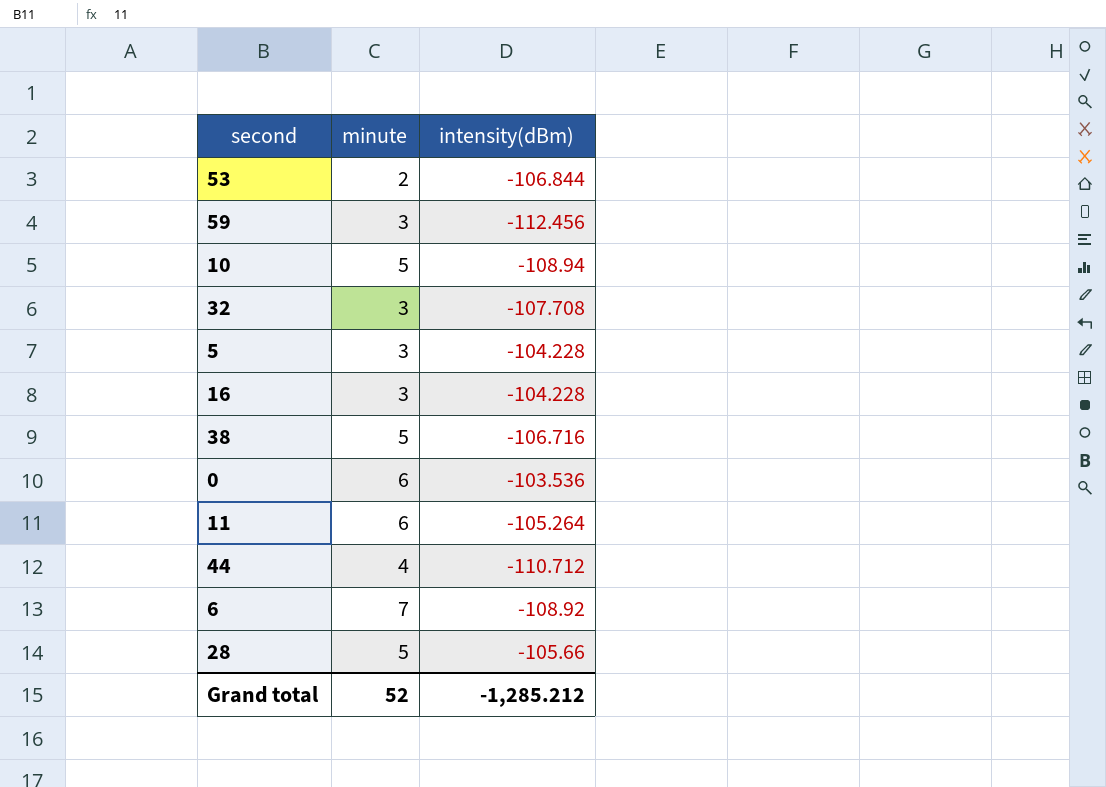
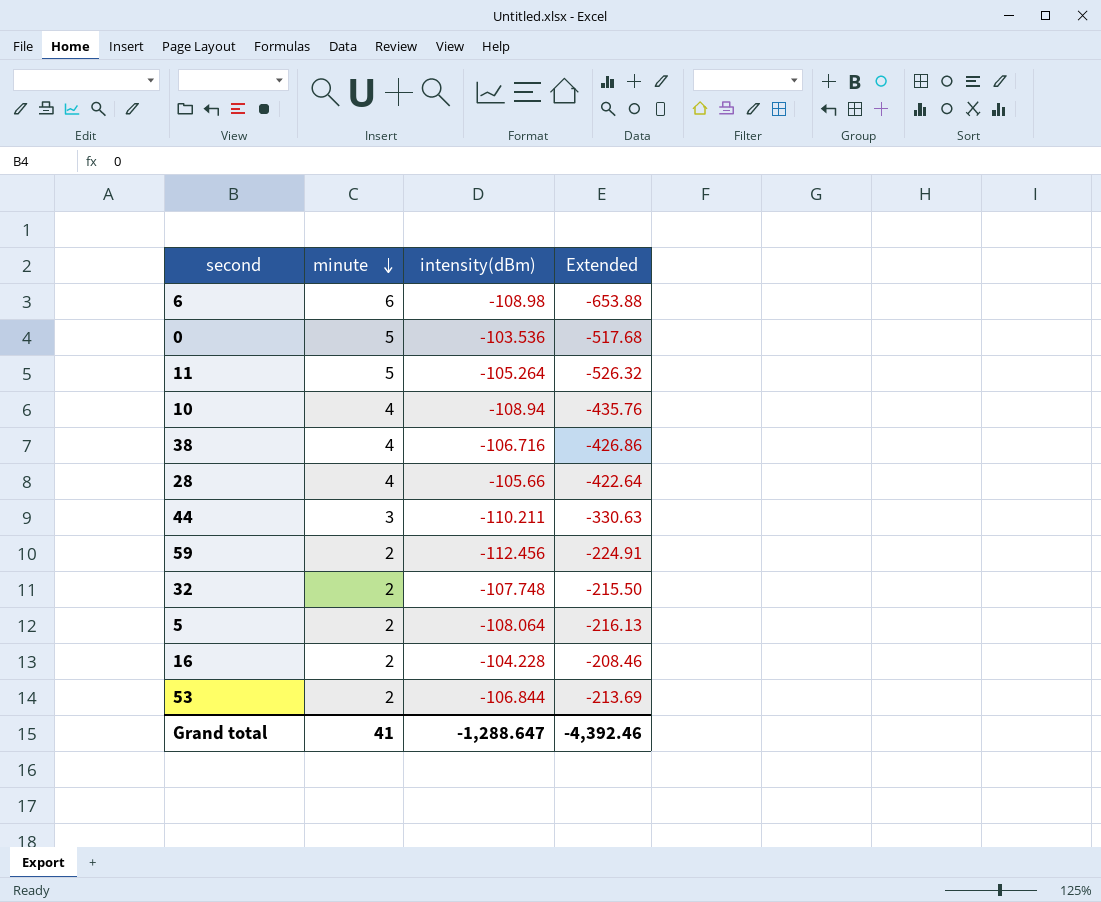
row order: none -> minute descending
column Extended | formula: none -> [minute] * [intensity(dBm)]
6 | minute: 7 -> 6
6 | intensity(dBm): -108.92 -> -108.98
0 | minute: 6 -> 5
11 | minute: 6 -> 5
10 | minute: 5 -> 4
38 | minute: 5 -> 4
28 | minute: 5 -> 4
44 | minute: 4 -> 3
44 | intensity(dBm): -110.712 -> -110.211
59 | minute: 3 -> 2
32 | minute: 3 -> 2
32 | intensity(dBm): -107.708 -> -107.748
5 | minute: 3 -> 2
5 | intensity(dBm): -104.228 -> -108.064
16 | minute: 3 -> 2
Grand total | minute: 52 -> 41
Grand total | intensity(dBm): -1,285.212 -> -1,288.647

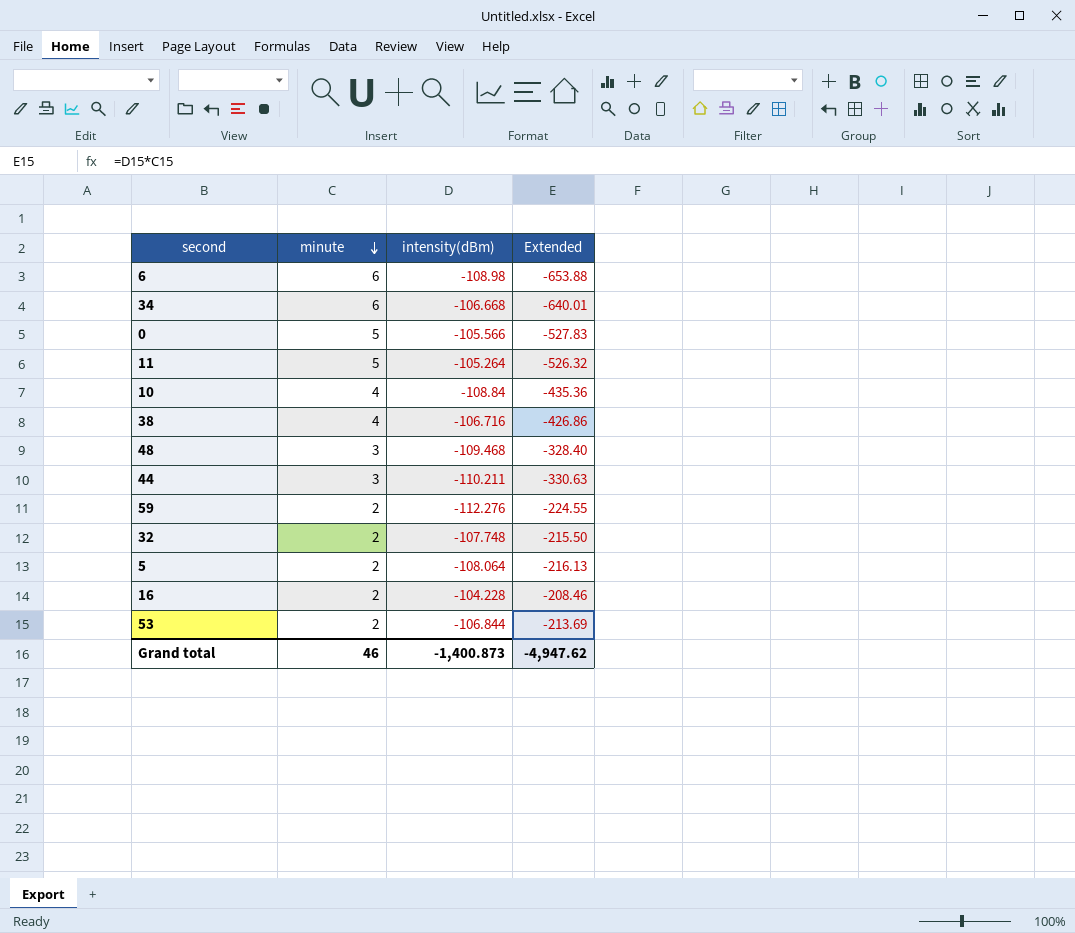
row 28: 4 | -105.66 | -422.64 -> none
row 34: none -> 6 | -106.668 | -640.01
0 | intensity(dBm): -103.536 -> -105.566
0 | Extended: -517.68 -> -527.83
10 | intensity(dBm): -108.94 -> -108.84
10 | Extended: -435.76 -> -435.36
row 48: none -> 3 | -109.468 | -328.40
59 | intensity(dBm): -112.456 -> -112.276
59 | Extended: -224.91 -> -224.55
Grand total | minute: 41 -> 46
Grand total | intensity(dBm): -1,288.647 -> -1,400.873
Grand total | Extended: -4,392.46 -> -4,947.62

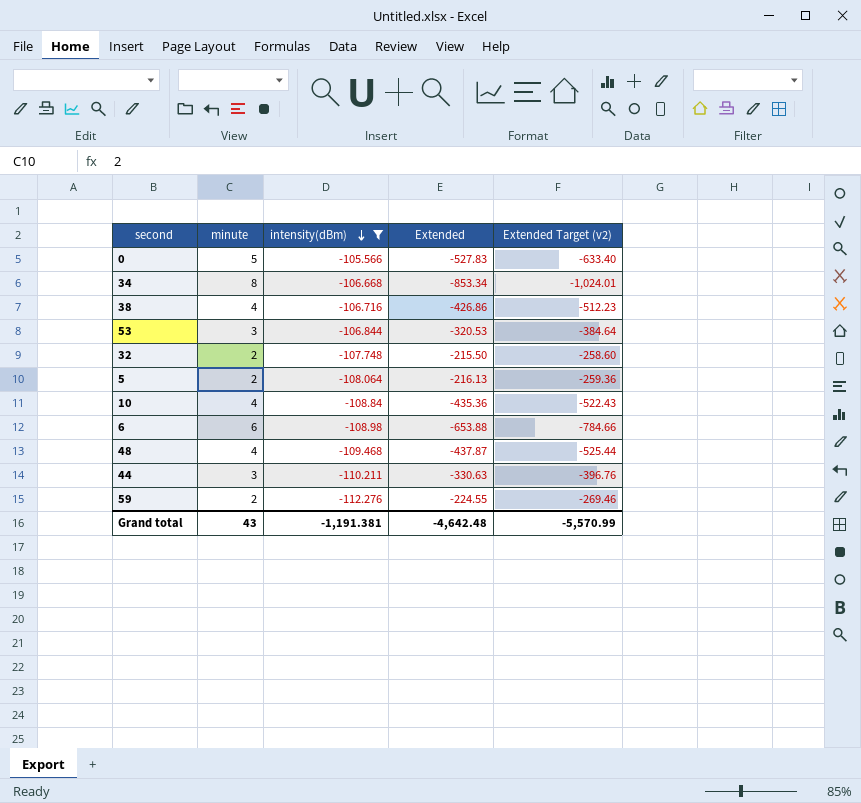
filter: none -> intensity(dBm) <= -105.566
row order: minute descending -> intensity(dBm) descending
column Extended Target (v2) | formula: none -> [Extended] * 1.2
34 | minute: 6 -> 8
34 | Extended: -640.01 -> -853.34
53 | minute: 2 -> 3
53 | Extended: -213.69 -> -320.53
48 | minute: 3 -> 4
48 | Extended: -328.40 -> -437.87
Grand total | minute: 46 -> 43
Grand total | intensity(dBm): -1,400.873 -> -1,191.381
Grand total | Extended: -4,947.62 -> -4,642.48

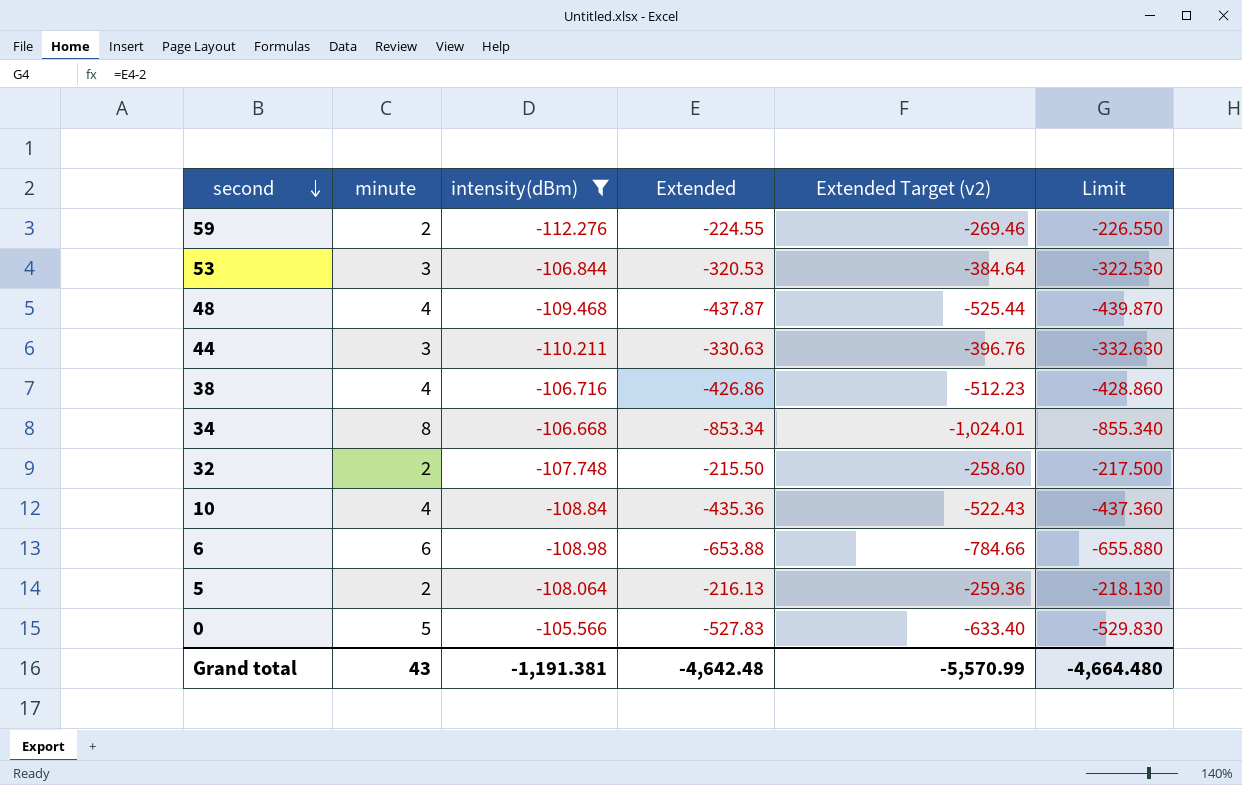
row order: intensity(dBm) descending -> second descending
column Limit | formula: none -> [Extended] - 2

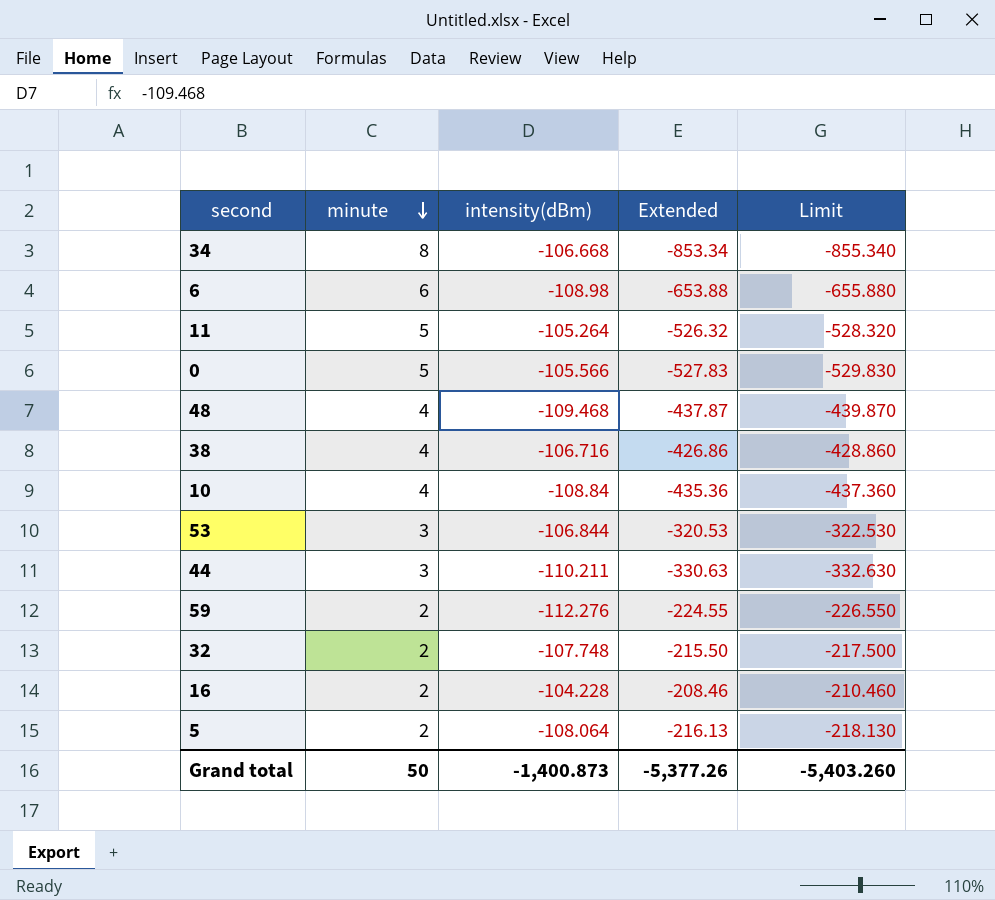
filter: intensity(dBm) <= -105.566 -> none
row order: second descending -> minute descending
column Extended Target (v2) | formula: [Extended] * 1.2 -> none
Grand total | minute: 43 -> 50
Grand total | intensity(dBm): -1,191.381 -> -1,400.873
Grand total | Extended: -4,642.48 -> -5,377.26
Grand total | Limit: -4,664.480 -> -5,403.260

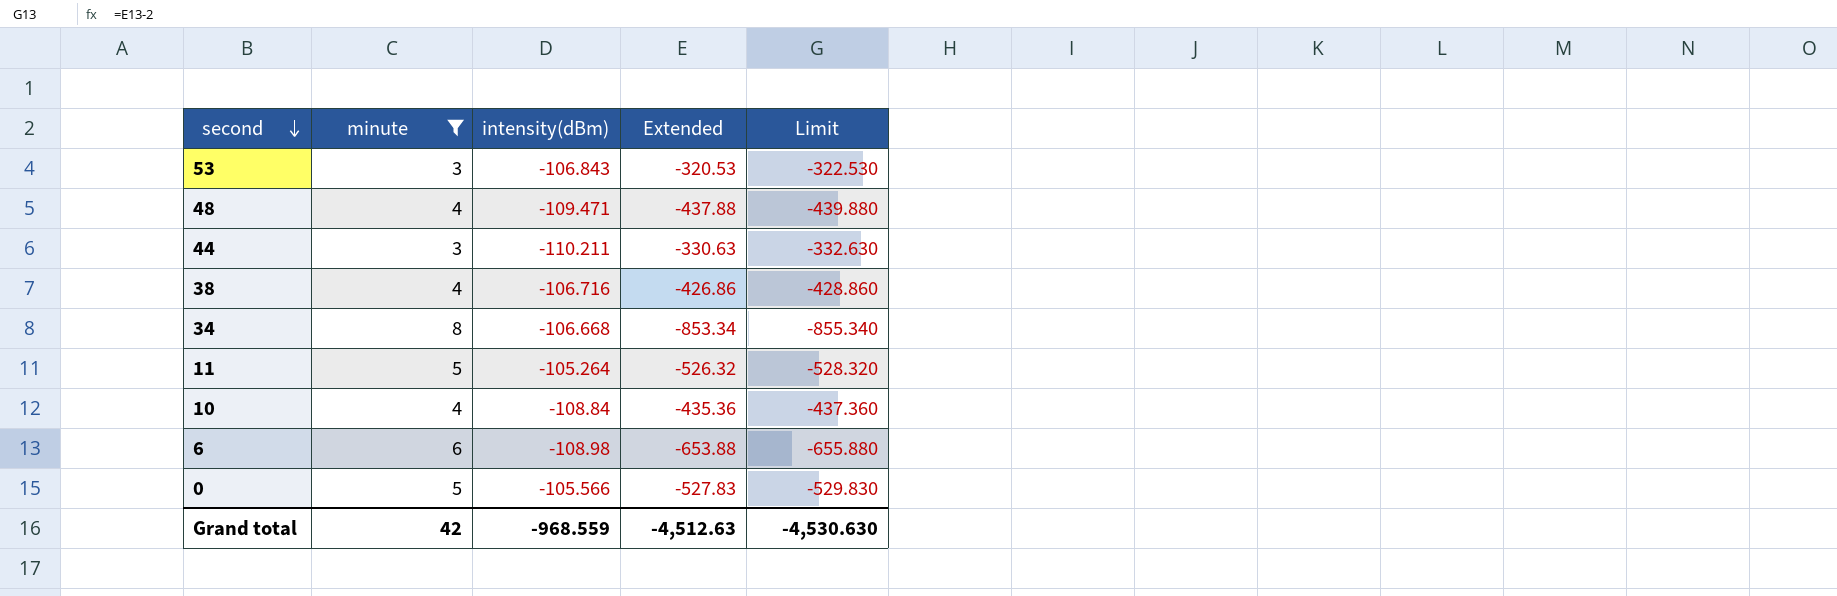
filter: none -> minute != 2
row order: minute descending -> second descending
53 | intensity(dBm): -106.844 -> -106.843
48 | intensity(dBm): -109.468 -> -109.471
48 | Extended: -437.87 -> -437.88
48 | Limit: -439.870 -> -439.880
Grand total | minute: 50 -> 42
Grand total | intensity(dBm): -1,400.873 -> -968.559
Grand total | Extended: -5,377.26 -> -4,512.63
Grand total | Limit: -5,403.260 -> -4,530.630

